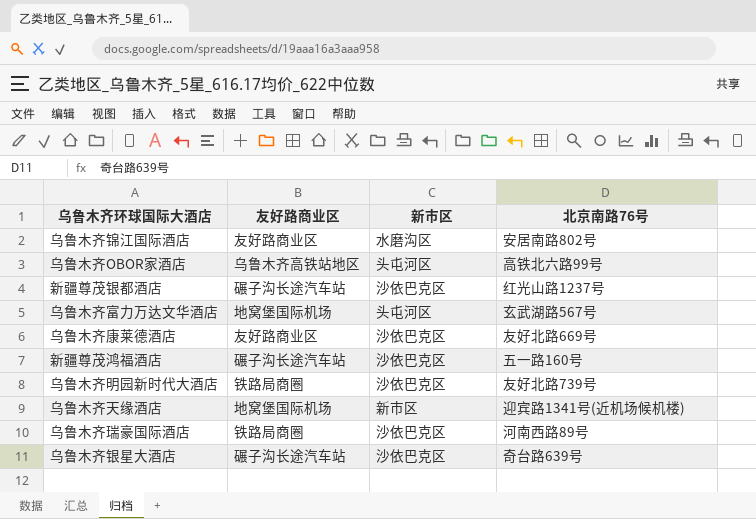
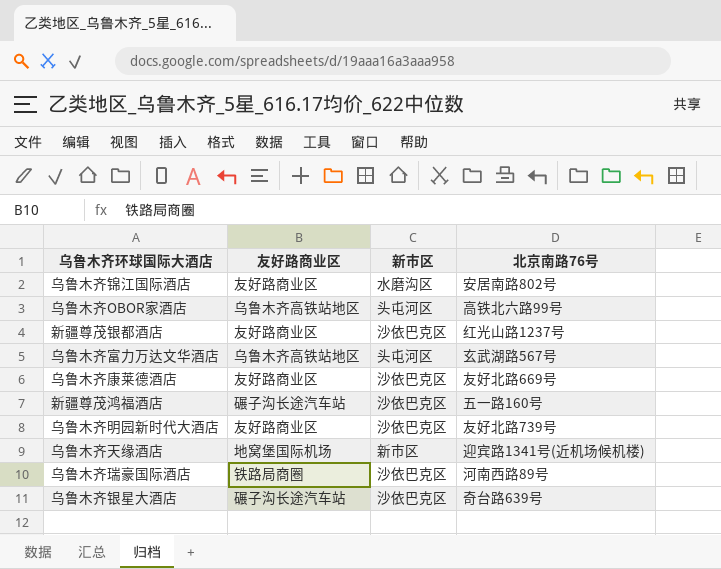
新疆尊茂银都酒店 | 友好路商业区: 碾子沟长途汽车站 -> 友好路商业区
乌鲁木齐富力万达文华酒店 | 友好路商业区: 地窝堡国际机场 -> 乌鲁木齐高铁站地区
乌鲁木齐明园新时代大酒店 | 友好路商业区: 铁路局商圈 -> 友好路商业区

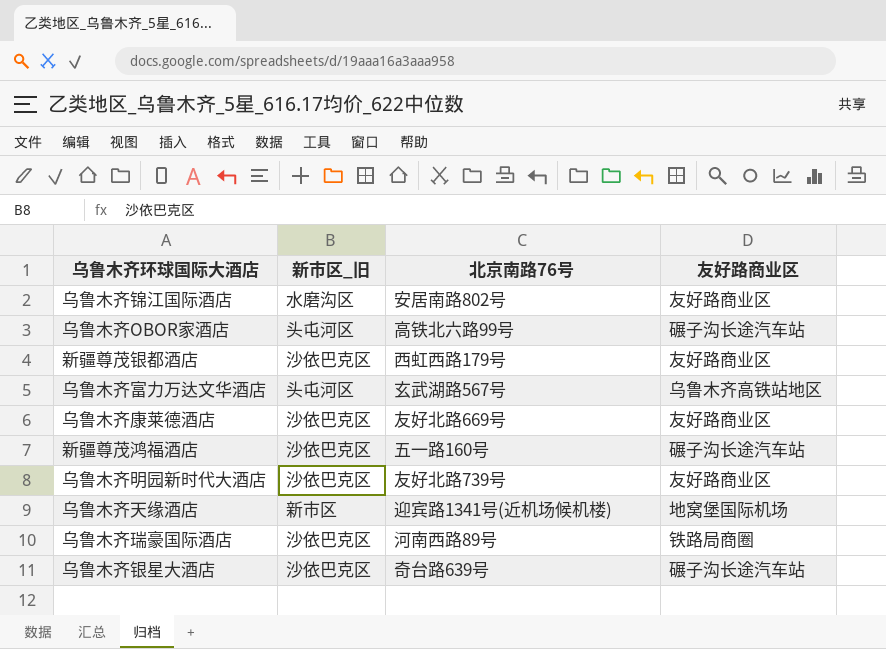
column name: 新市区 -> 新市区_旧
column 友好路商业区 | position: 2 -> 4
乌鲁木齐OBOR家酒店 | 友好路商业区: 乌鲁木齐高铁站地区 -> 碾子沟长途汽车站
新疆尊茂银都酒店 | 北京南路76号: 红光山路1237号 -> 西虹西路179号

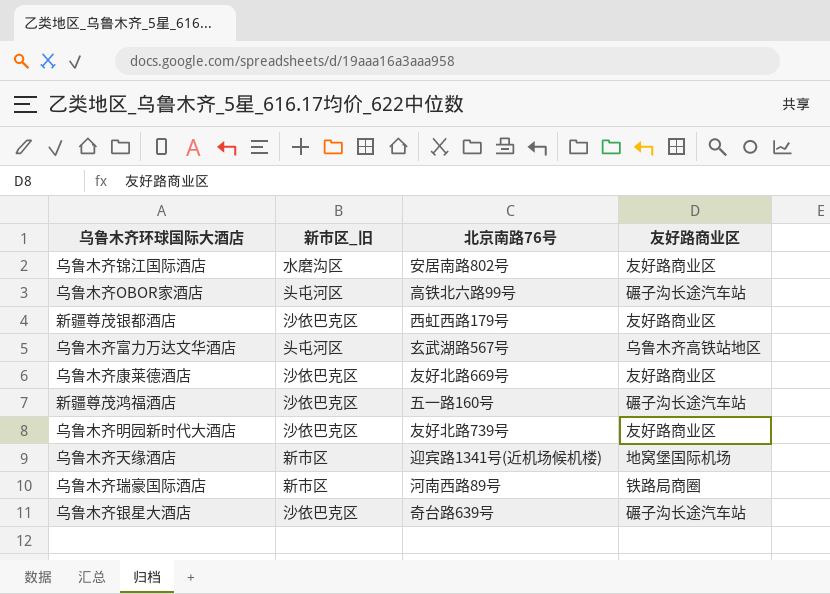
乌鲁木齐瑞豪国际酒店 | 新市区_旧: 沙依巴克区 -> 新市区

